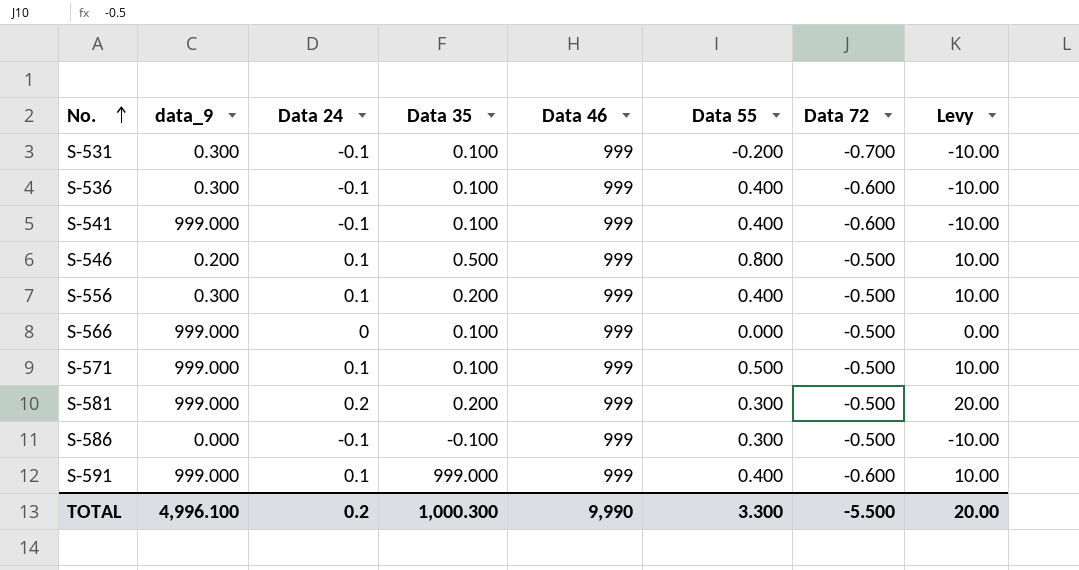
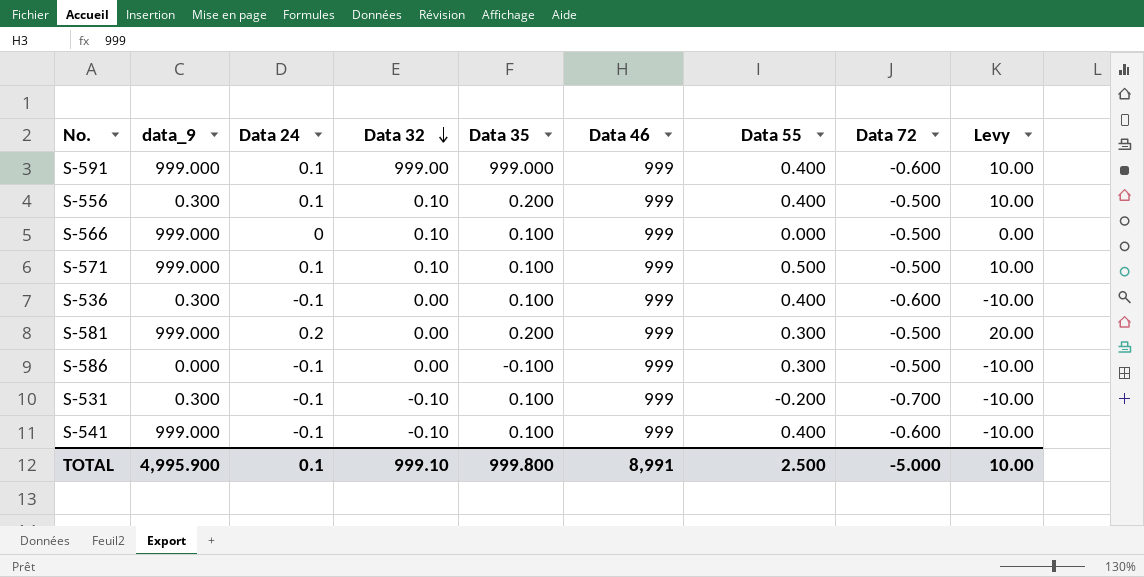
row order: No. ascending -> Data 32 descending
column Data 32 | position: none -> 4
row S-546: 0.200 | 0.1 | 0.500 | 999 | 0.800 | -0.500 | 10.00 -> none
TOTAL | data_9: 4,996.100 -> 4,995.900
TOTAL | Data 24: 0.2 -> 0.1
TOTAL | Data 35: 1,000.300 -> 999.800
TOTAL | Data 46: 9,990 -> 8,991
TOTAL | Data 55: 3.300 -> 2.500
TOTAL | Data 72: -5.500 -> -5.000
TOTAL | Levy: 20.00 -> 10.00

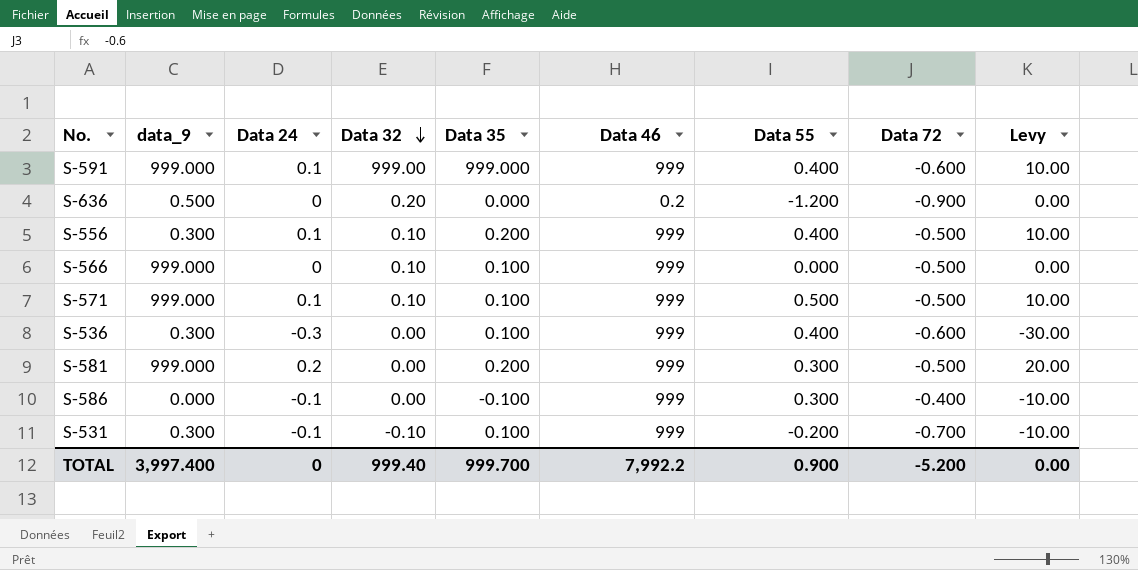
row S-541: 999.000 | -0.1 | -0.10 | 0.100 | 999 | 0.400 | -0.600 | -10.00 -> none
row S-636: none -> 0.500 | 0 | 0.20 | 0.000 | 0.2 | -1.200 | -0.900 | 0.00
S-536 | Data 24: -0.1 -> -0.3
S-536 | Levy: -10.00 -> -30.00
S-586 | Data 72: -0.500 -> -0.400
TOTAL | data_9: 4,995.900 -> 3,997.400
TOTAL | Data 24: 0.1 -> 0
TOTAL | Data 32: 999.10 -> 999.40
TOTAL | Data 35: 999.800 -> 999.700
TOTAL | Data 46: 8,991 -> 7,992.2
TOTAL | Data 55: 2.500 -> 0.900
TOTAL | Data 72: -5.000 -> -5.200
TOTAL | Levy: 10.00 -> 0.00

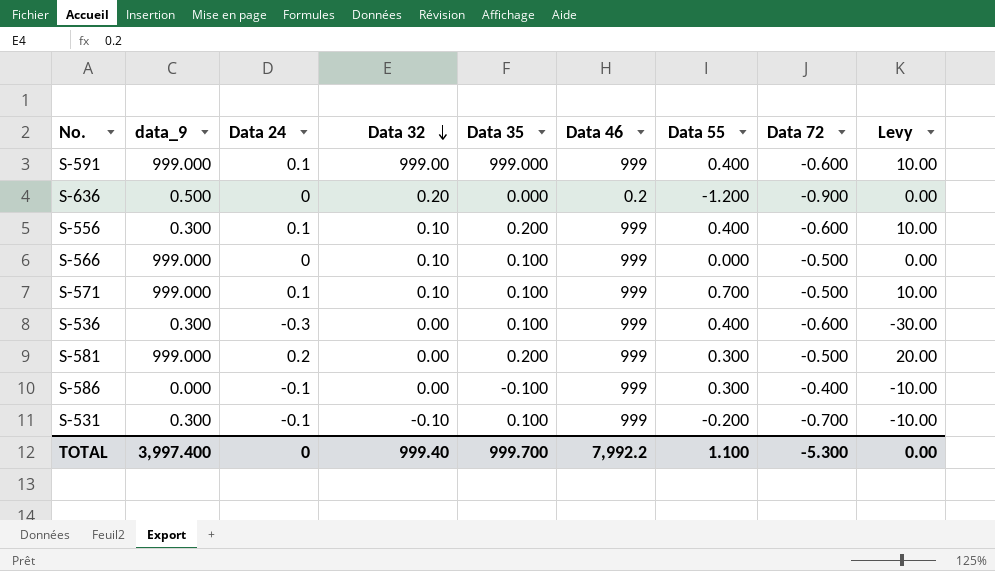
S-556 | Data 72: -0.500 -> -0.600
S-571 | Data 55: 0.500 -> 0.700
TOTAL | Data 55: 0.900 -> 1.100
TOTAL | Data 72: -5.200 -> -5.300

